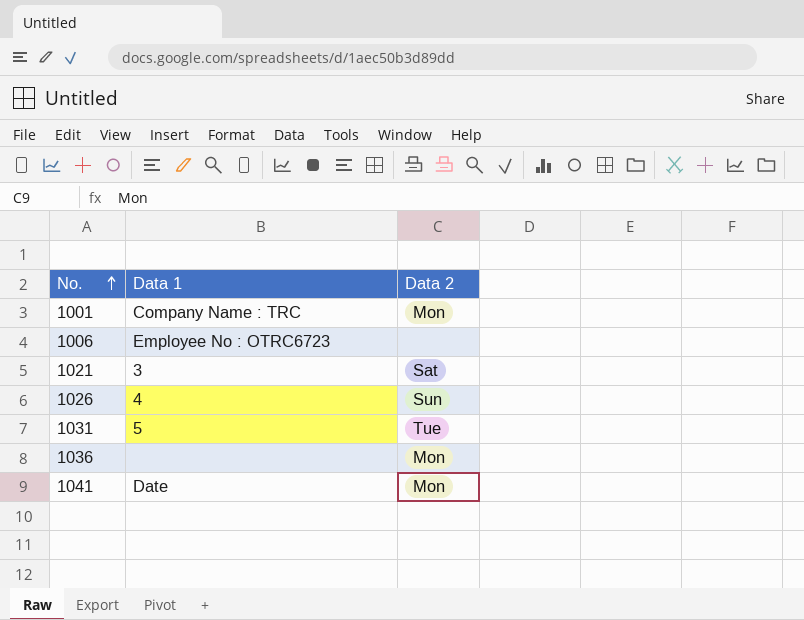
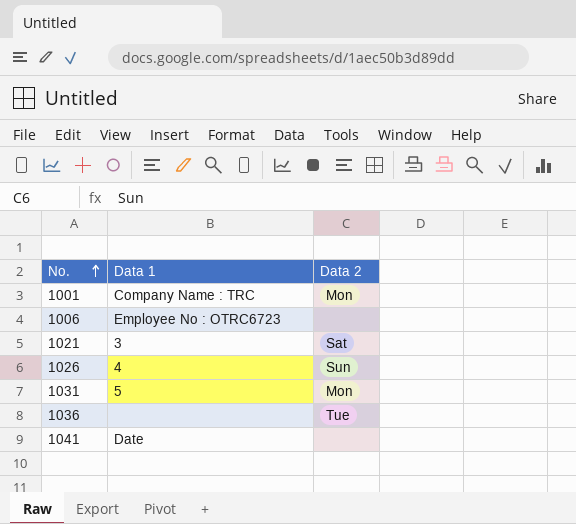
1031 | Data 2: Tue -> Mon
1036 | Data 2: Mon -> Tue
1041 | Data 2: Mon -> none

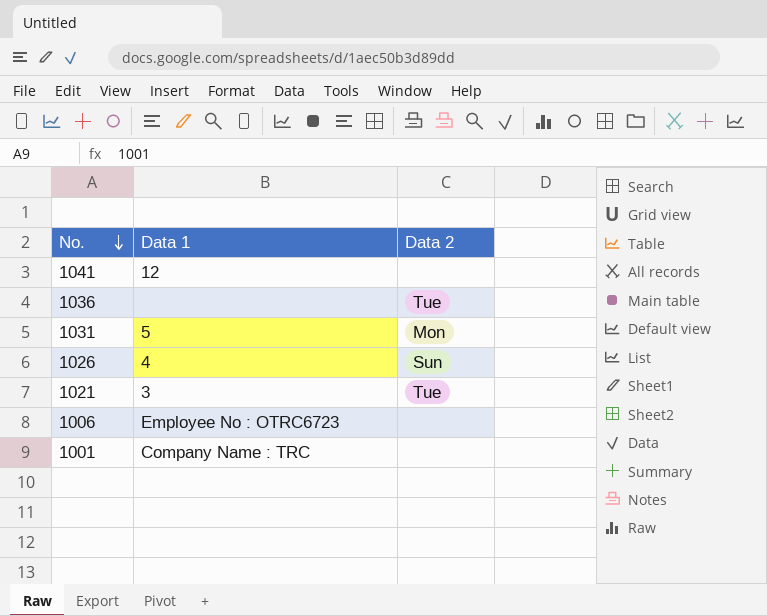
row order: No. ascending -> No. descending
1041 | Data 1: Date -> 12
1021 | Data 2: Sat -> Tue
1001 | Data 2: Mon -> none

